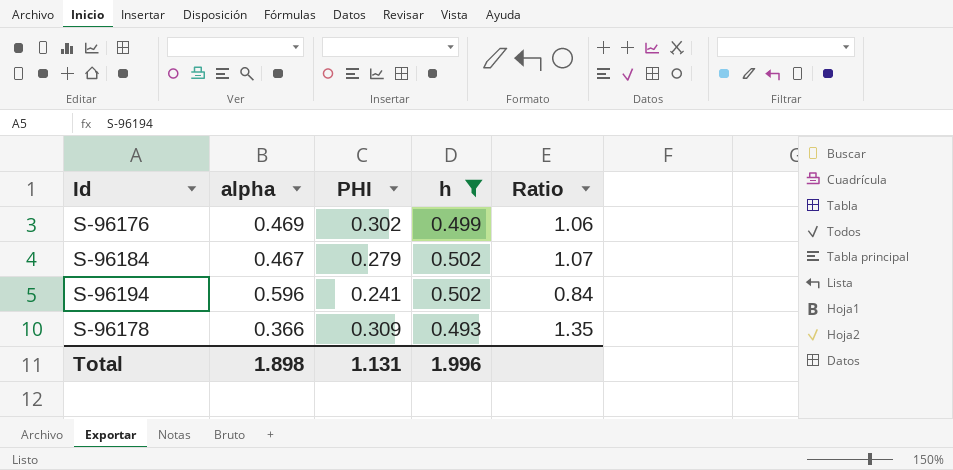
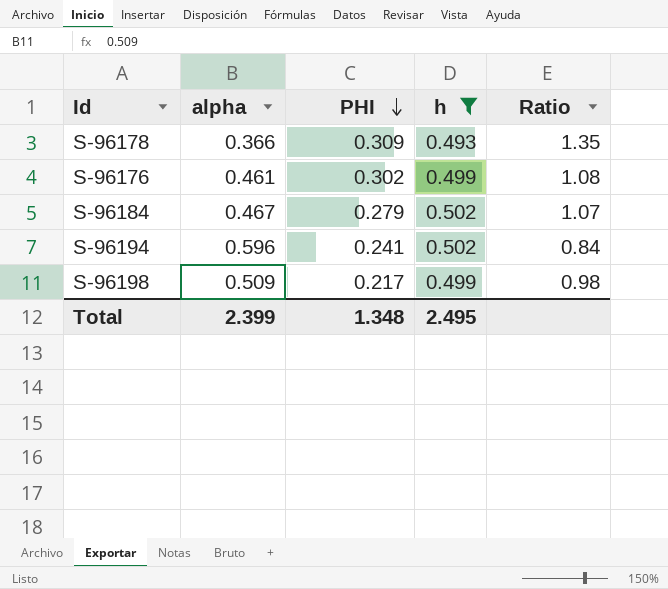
row order: none -> PHI descending
S-96176 | alpha: 0.469 -> 0.461
S-96176 | Ratio: 1.06 -> 1.08
row S-96198: none -> 0.509 | 0.217 | 0.499 | 0.98
Total | alpha: 1.898 -> 2.399
Total | PHI: 1.131 -> 1.348
Total | h: 1.996 -> 2.495

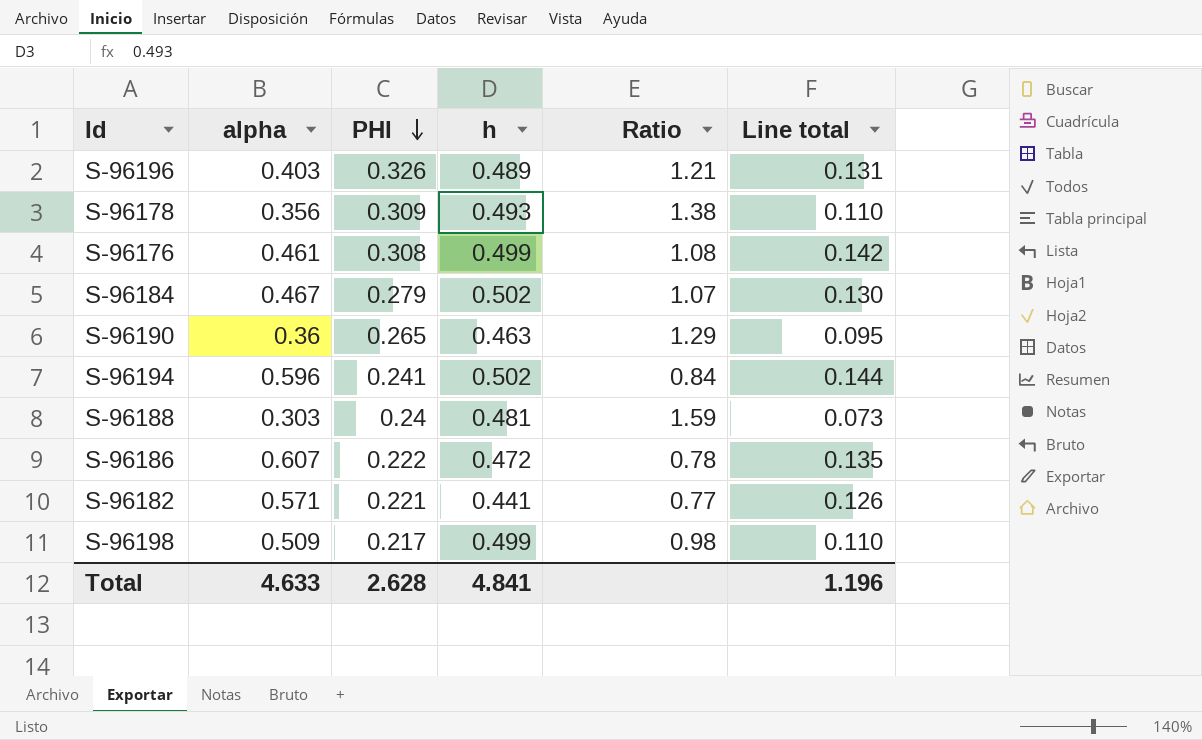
filter: h >= 0.493 -> none
column Line total | formula: none -> [alpha] * [PHI]
S-96178 | alpha: 0.366 -> 0.356
S-96178 | Ratio: 1.35 -> 1.38
S-96176 | PHI: 0.302 -> 0.308
Total | alpha: 2.399 -> 4.633
Total | PHI: 1.348 -> 2.628
Total | h: 2.495 -> 4.841

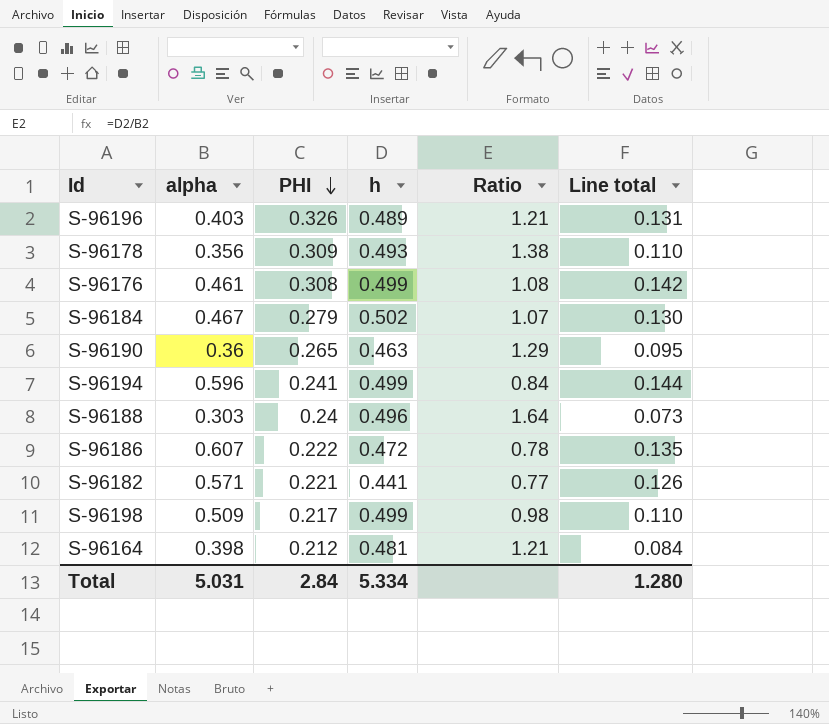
S-96194 | h: 0.502 -> 0.499
S-96188 | h: 0.481 -> 0.496
S-96188 | Ratio: 1.59 -> 1.64
row S-96164: none -> 0.398 | 0.212 | 0.481 | 1.21 | 0.084
Total | alpha: 4.633 -> 5.031
Total | PHI: 2.628 -> 2.84
Total | h: 4.841 -> 5.334
Total | Line total: 1.196 -> 1.280

